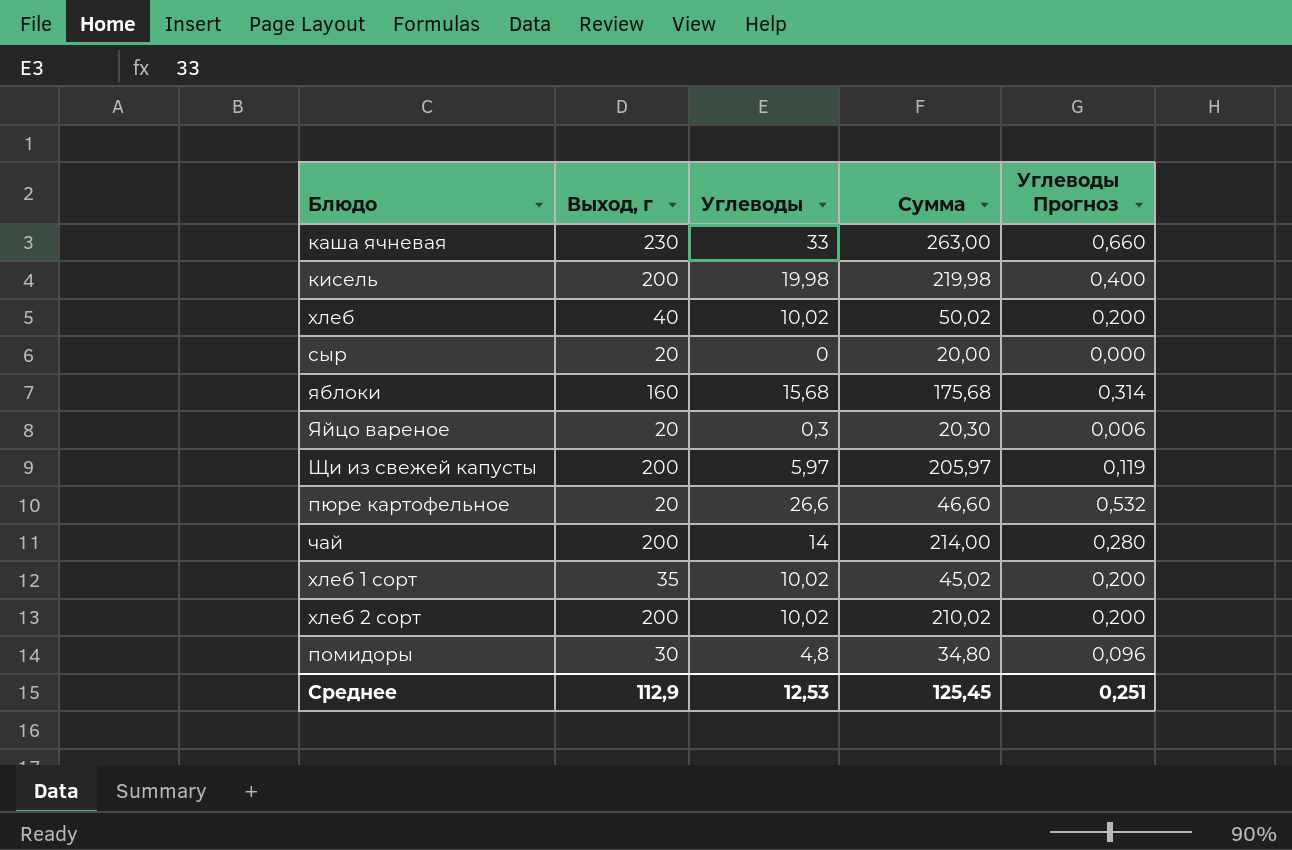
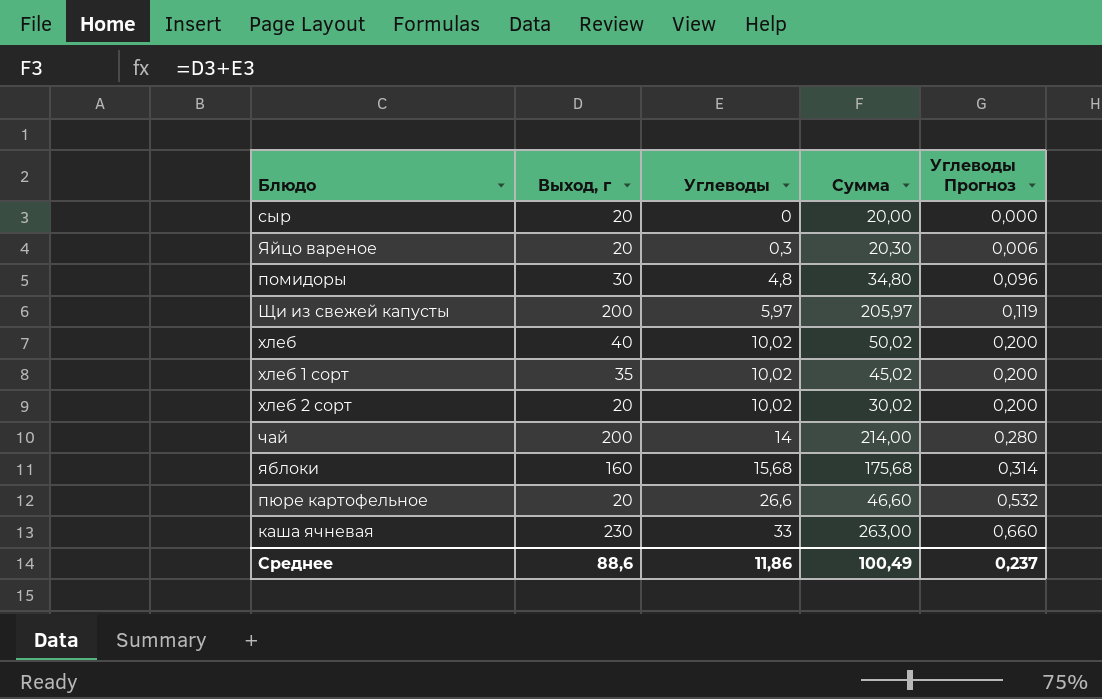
row order: none -> Углеводы ascending
row кисель: 200 | 19,98 | 219,98 | 0,400 -> none
хлеб 2 сорт | Выход, г: 200 -> 20
хлеб 2 сорт | Сумма: 210,02 -> 30,02
Среднее | Выход, г: 112,9 -> 88,6
Среднее | Углеводы: 12,53 -> 11,86
Среднее | Сумма: 125,45 -> 100,49
Среднее | Углеводы Прогноз: 0,251 -> 0,237

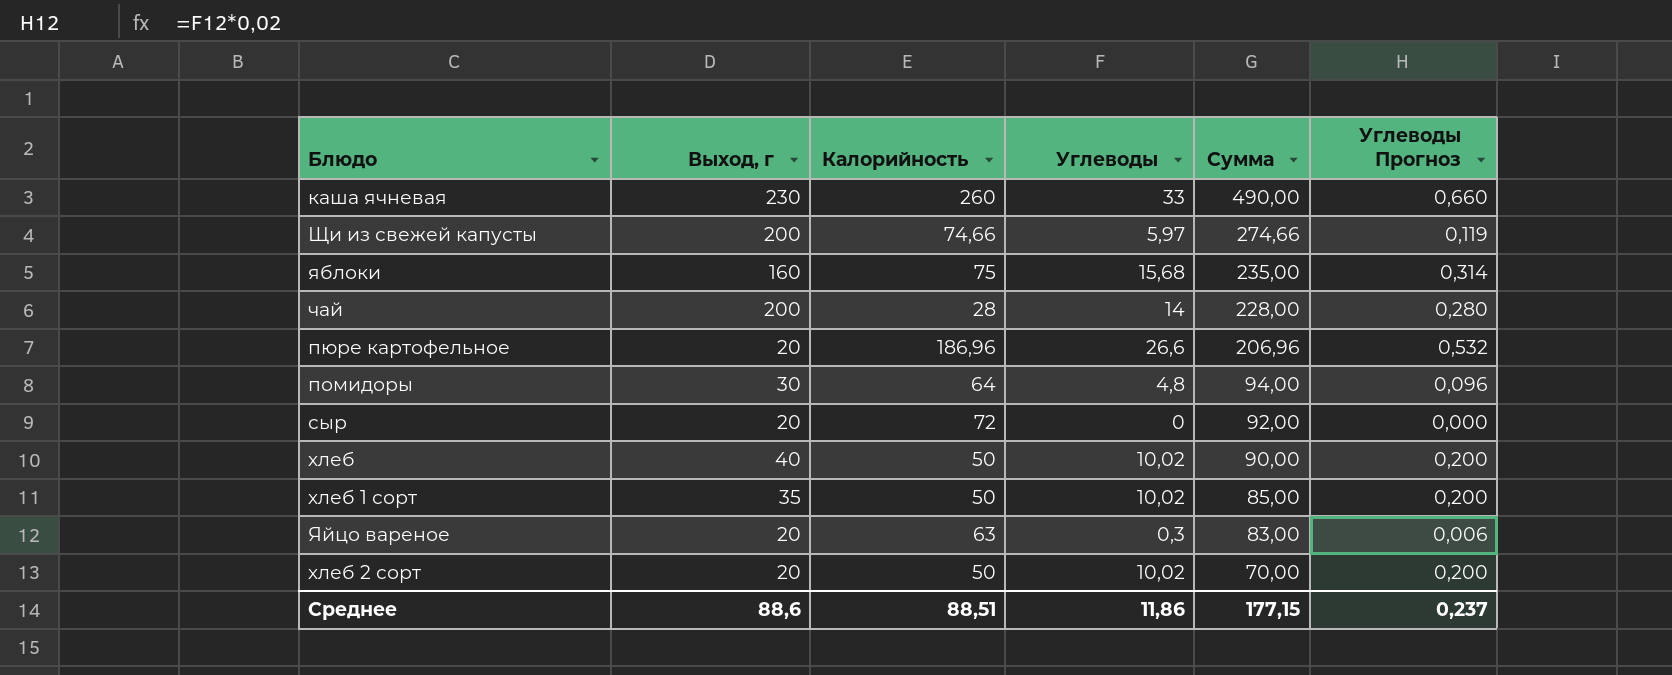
row order: Углеводы ascending -> Сумма descending
column Калорийность | position: none -> 3
column Сумма | formula: [Выход, г] + [Углеводы] -> [Выход, г] + [Калорийность]
Среднее | Сумма: 100,49 -> 177,15

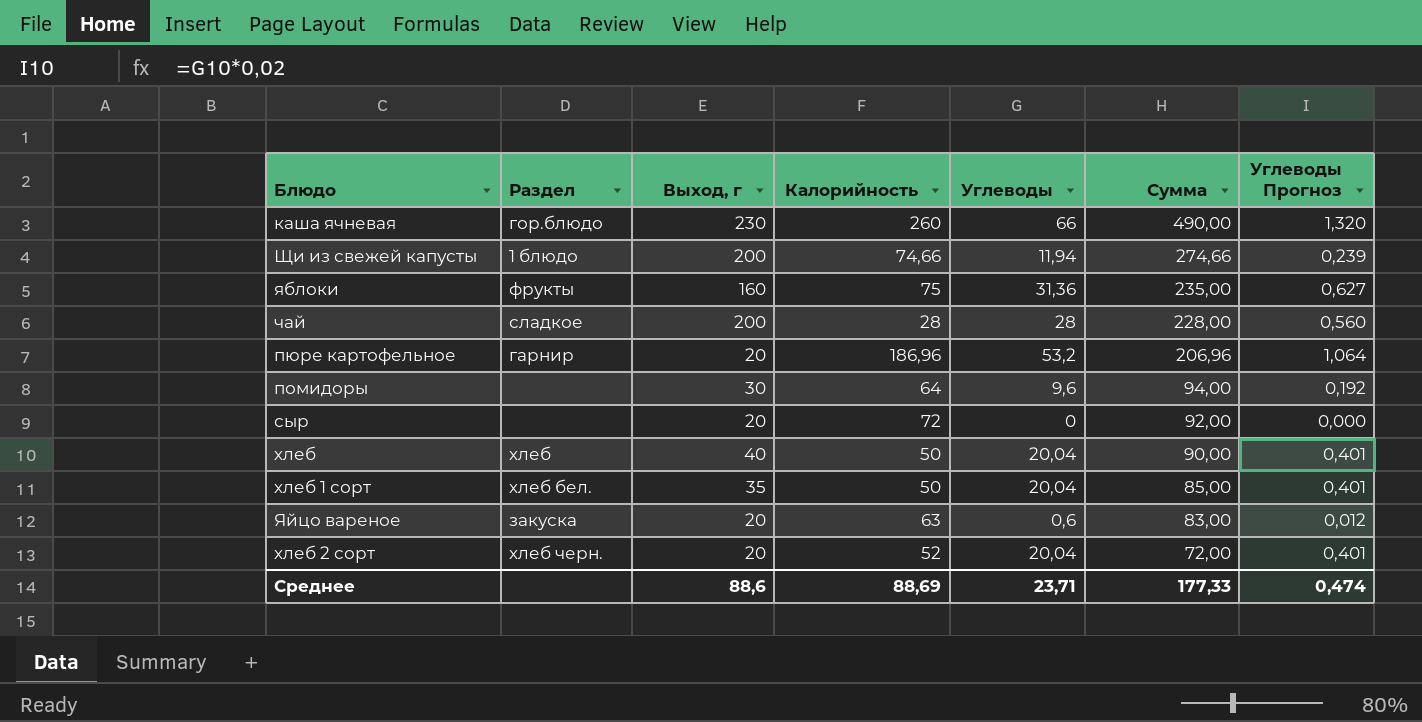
column Раздел | position: none -> 2
каша ячневая | Углеводы: 33 -> 66
каша ячневая | Углеводы Прогноз: 0,660 -> 1,320
Щи из свежей капусты | Углеводы: 5,97 -> 11,94
Щи из свежей капусты | Углеводы Прогноз: 0,119 -> 0,239
яблоки | Углеводы: 15,68 -> 31,36
яблоки | Углеводы Прогноз: 0,314 -> 0,627
чай | Углеводы: 14 -> 28
чай | Углеводы Прогноз: 0,280 -> 0,560
пюре картофельное | Углеводы: 26,6 -> 53,2
пюре картофельное | Углеводы Прогноз: 0,532 -> 1,064
помидоры | Углеводы: 4,8 -> 9,6
помидоры | Углеводы Прогноз: 0,096 -> 0,192
хлеб | Углеводы: 10,02 -> 20,04
хлеб | Углеводы Прогноз: 0,200 -> 0,401
хлеб 1 сорт | Углеводы: 10,02 -> 20,04
хлеб 1 сорт | Углеводы Прогноз: 0,200 -> 0,401
Яйцо вареное | Углеводы: 0,3 -> 0,6
Яйцо вареное | Углеводы Прогноз: 0,006 -> 0,012
хлеб 2 сорт | Калорийность: 50 -> 52
хлеб 2 сорт | Углеводы: 10,02 -> 20,04
хлеб 2 сорт | Сумма: 70,00 -> 72,00
хлеб 2 сорт | Углеводы Прогноз: 0,200 -> 0,401
Среднее | Калорийность: 88,51 -> 88,69
Среднее | Углеводы: 11,86 -> 23,71
Среднее | Сумма: 177,15 -> 177,33
Среднее | Углеводы Прогноз: 0,237 -> 0,474

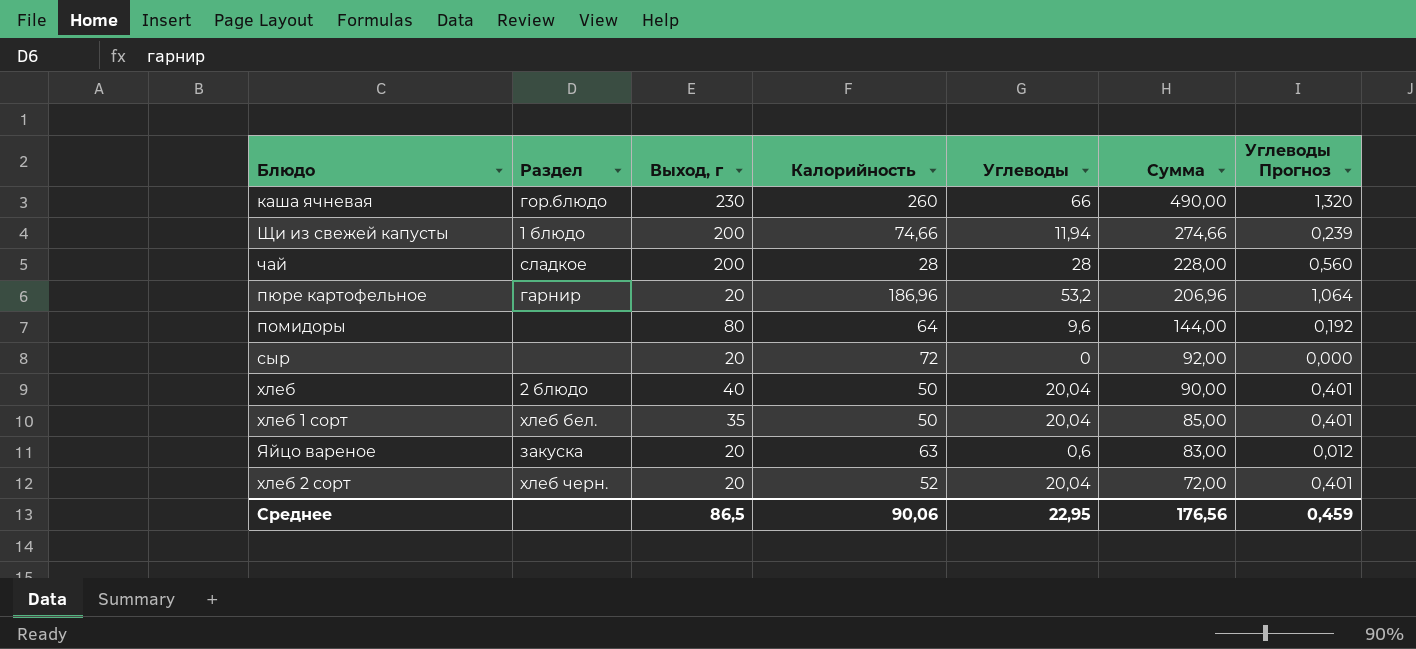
row яблоки: фрукты | 160 | 75 | 31,36 | 235,00 | 0,627 -> none
помидоры | Выход, г: 30 -> 80
помидоры | Сумма: 94,00 -> 144,00
хлеб | Раздел: хлеб -> 2 блюдо
Среднее | Выход, г: 88,6 -> 86,5
Среднее | Калорийность: 88,69 -> 90,06
Среднее | Углеводы: 23,71 -> 22,95
Среднее | Сумма: 177,33 -> 176,56
Среднее | Углеводы Прогноз: 0,474 -> 0,459

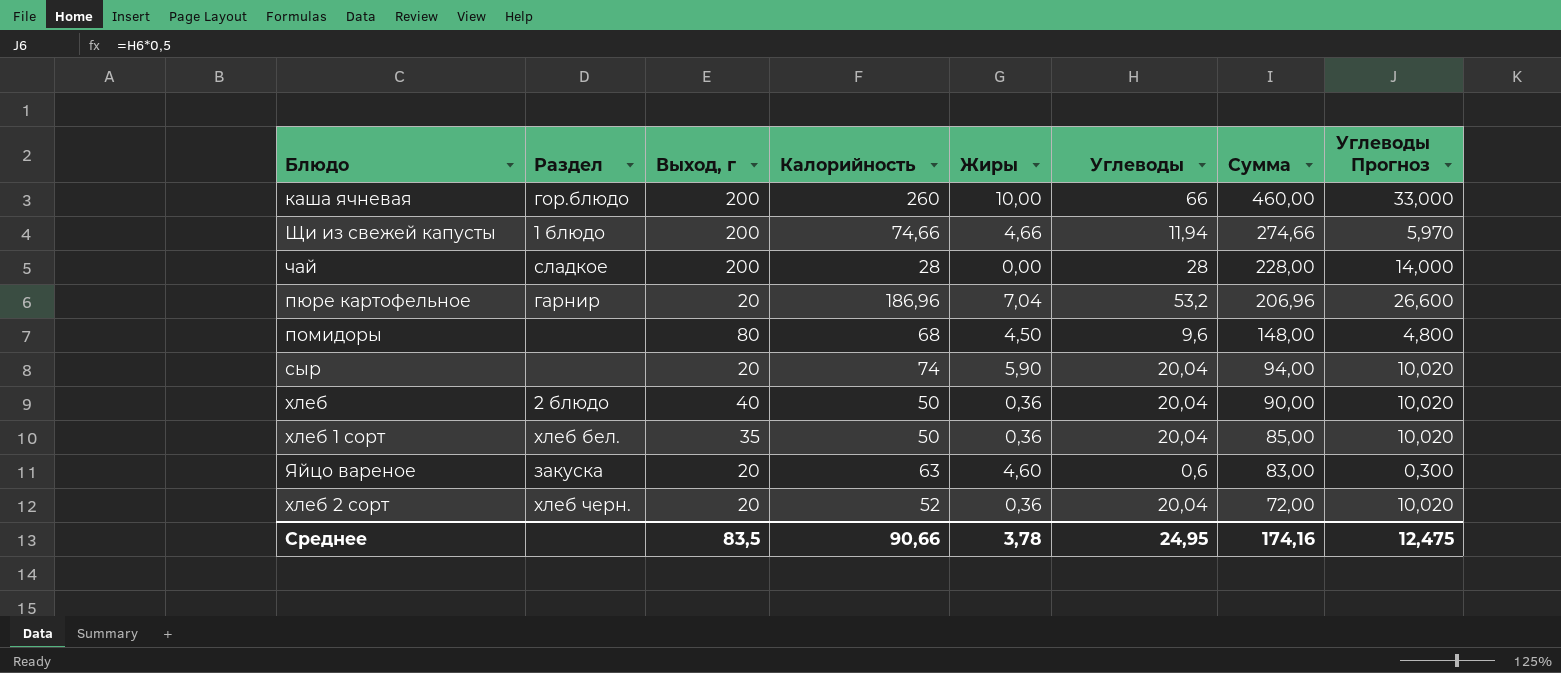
column Жиры | position: none -> 5
column Углеводы Прогноз | formula: [Углеводы] * 0,02 -> [Углеводы] * 0,5
каша ячневая | Выход, г: 230 -> 200
каша ячневая | Сумма: 490,00 -> 460,00
помидоры | Калорийность: 64 -> 68
помидоры | Сумма: 144,00 -> 148,00
сыр | Калорийность: 72 -> 74
сыр | Углеводы: 0 -> 20,04
сыр | Сумма: 92,00 -> 94,00
Среднее | Выход, г: 86,5 -> 83,5
Среднее | Калорийность: 90,06 -> 90,66
Среднее | Углеводы: 22,95 -> 24,95
Среднее | Сумма: 176,56 -> 174,16
Среднее | Углеводы Прогноз: 0,459 -> 12,475

